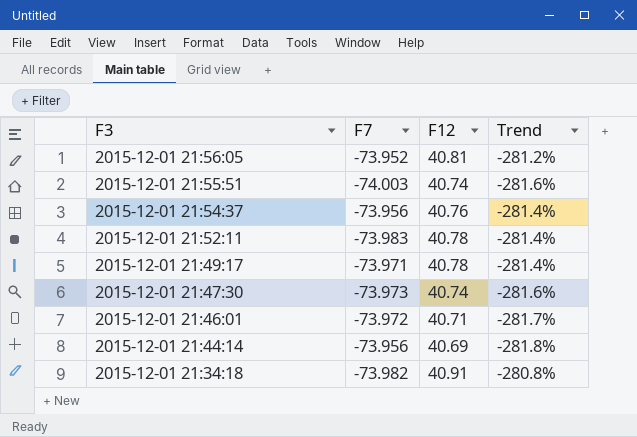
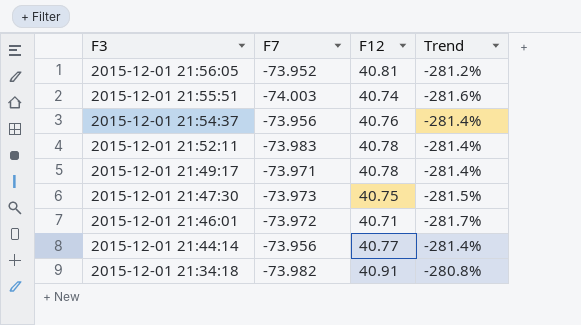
2015-12-01 21:47:30 | F12: 40.74 -> 40.75
2015-12-01 21:47:30 | Trend: -281.6% -> -281.5%
2015-12-01 21:44:14 | F12: 40.69 -> 40.77
2015-12-01 21:44:14 | Trend: -281.8% -> -281.4%

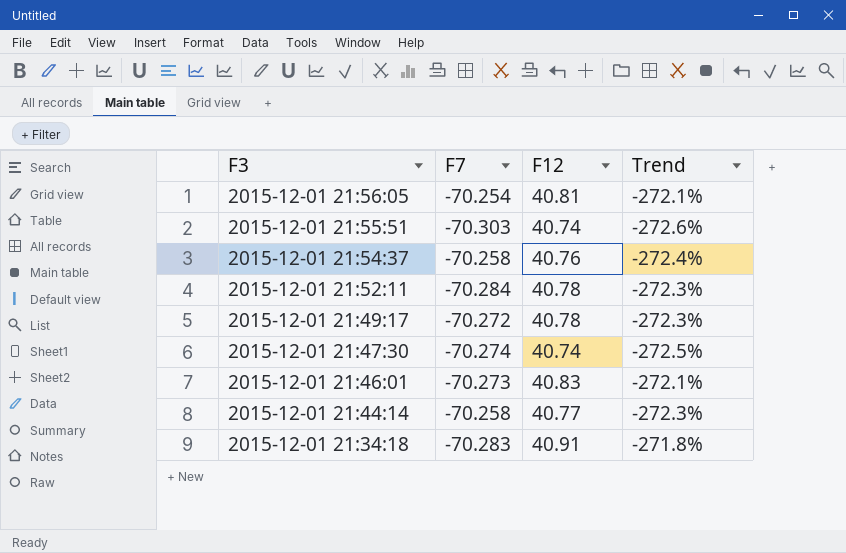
2015-12-01 21:56:05 | F7: -73.952 -> -70.254
2015-12-01 21:56:05 | Trend: -281.2% -> -272.1%
2015-12-01 21:55:51 | F7: -74.003 -> -70.303
2015-12-01 21:55:51 | Trend: -281.6% -> -272.6%
2015-12-01 21:54:37 | F7: -73.956 -> -70.258
2015-12-01 21:54:37 | Trend: -281.4% -> -272.4%
2015-12-01 21:52:11 | F7: -73.983 -> -70.284
2015-12-01 21:52:11 | Trend: -281.4% -> -272.3%
2015-12-01 21:49:17 | F7: -73.971 -> -70.272
2015-12-01 21:49:17 | Trend: -281.4% -> -272.3%
2015-12-01 21:47:30 | F7: -73.973 -> -70.274
2015-12-01 21:47:30 | F12: 40.75 -> 40.74
2015-12-01 21:47:30 | Trend: -281.5% -> -272.5%
2015-12-01 21:46:01 | F7: -73.972 -> -70.273
2015-12-01 21:46:01 | F12: 40.71 -> 40.83
2015-12-01 21:46:01 | Trend: -281.7% -> -272.1%
2015-12-01 21:44:14 | F7: -73.956 -> -70.258
2015-12-01 21:44:14 | Trend: -281.4% -> -272.3%
2015-12-01 21:34:18 | F7: -73.982 -> -70.283
2015-12-01 21:34:18 | Trend: -280.8% -> -271.8%

